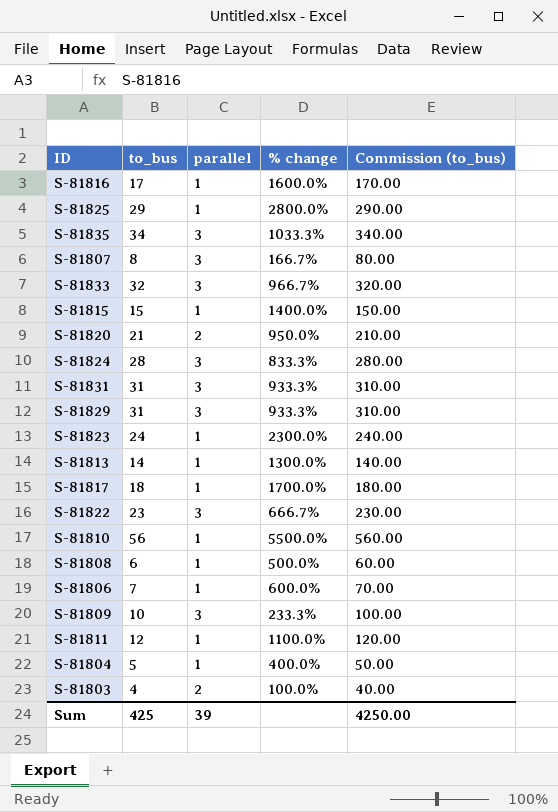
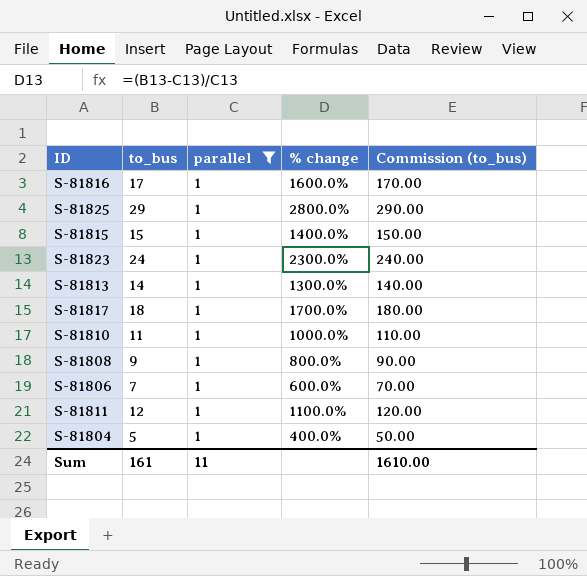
filter: none -> parallel = 1
S-81810 | to_bus: 56 -> 11
S-81810 | % change: 5500.0% -> 1000.0%
S-81810 | Commission (to_bus): 560.00 -> 110.00
S-81808 | to_bus: 6 -> 9
S-81808 | % change: 500.0% -> 800.0%
S-81808 | Commission (to_bus): 60.00 -> 90.00
Sum | to_bus: 425 -> 161
Sum | parallel: 39 -> 11
Sum | Commission (to_bus): 4250.00 -> 1610.00

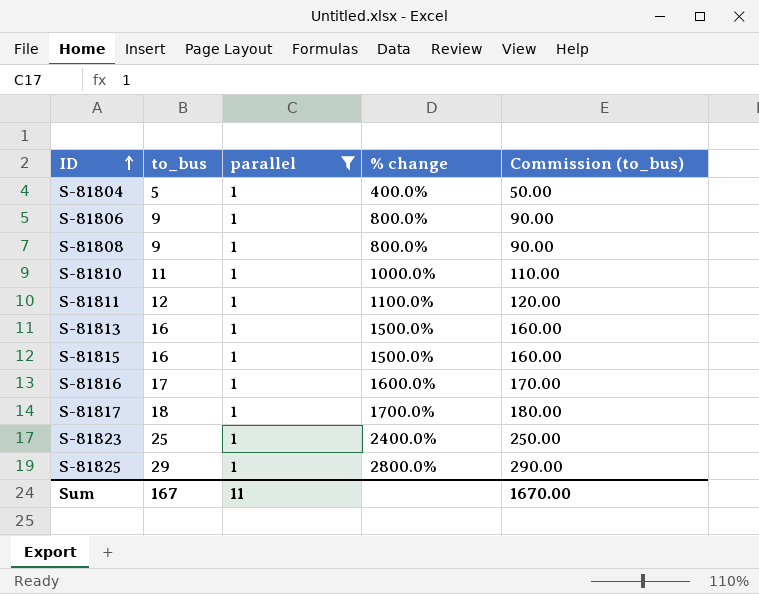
row order: none -> ID ascending
S-81806 | to_bus: 7 -> 9
S-81806 | % change: 600.0% -> 800.0%
S-81806 | Commission (to_bus): 70.00 -> 90.00
S-81813 | to_bus: 14 -> 16
S-81813 | % change: 1300.0% -> 1500.0%
S-81813 | Commission (to_bus): 140.00 -> 160.00
S-81815 | to_bus: 15 -> 16
S-81815 | % change: 1400.0% -> 1500.0%
S-81815 | Commission (to_bus): 150.00 -> 160.00
S-81823 | to_bus: 24 -> 25
S-81823 | % change: 2300.0% -> 2400.0%
S-81823 | Commission (to_bus): 240.00 -> 250.00
Sum | to_bus: 161 -> 167
Sum | Commission (to_bus): 1610.00 -> 1670.00

